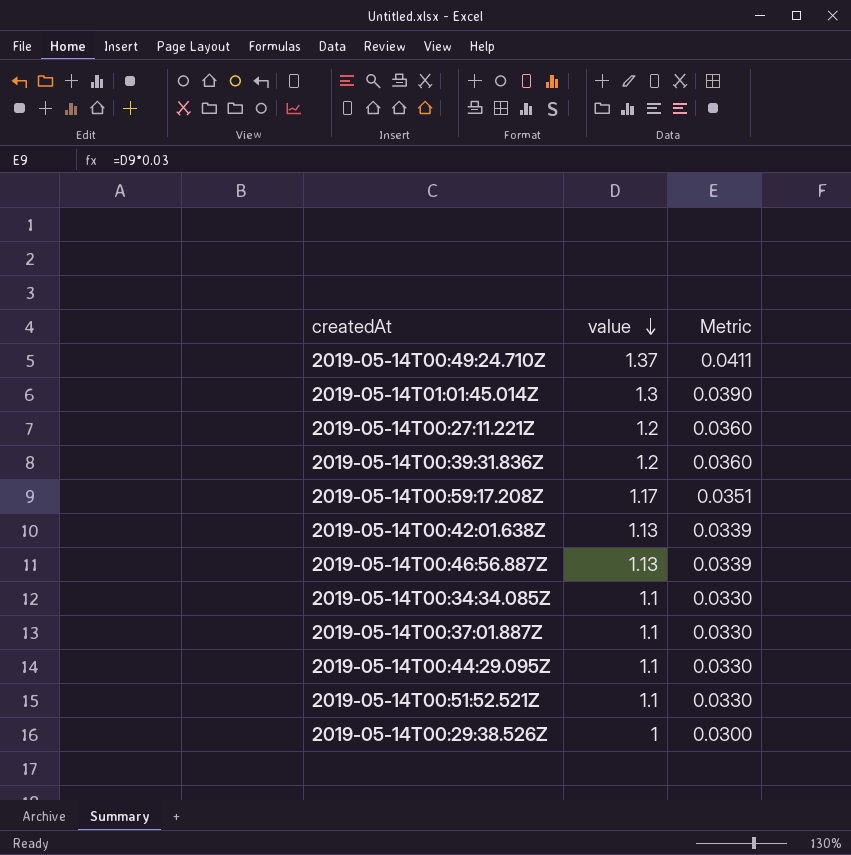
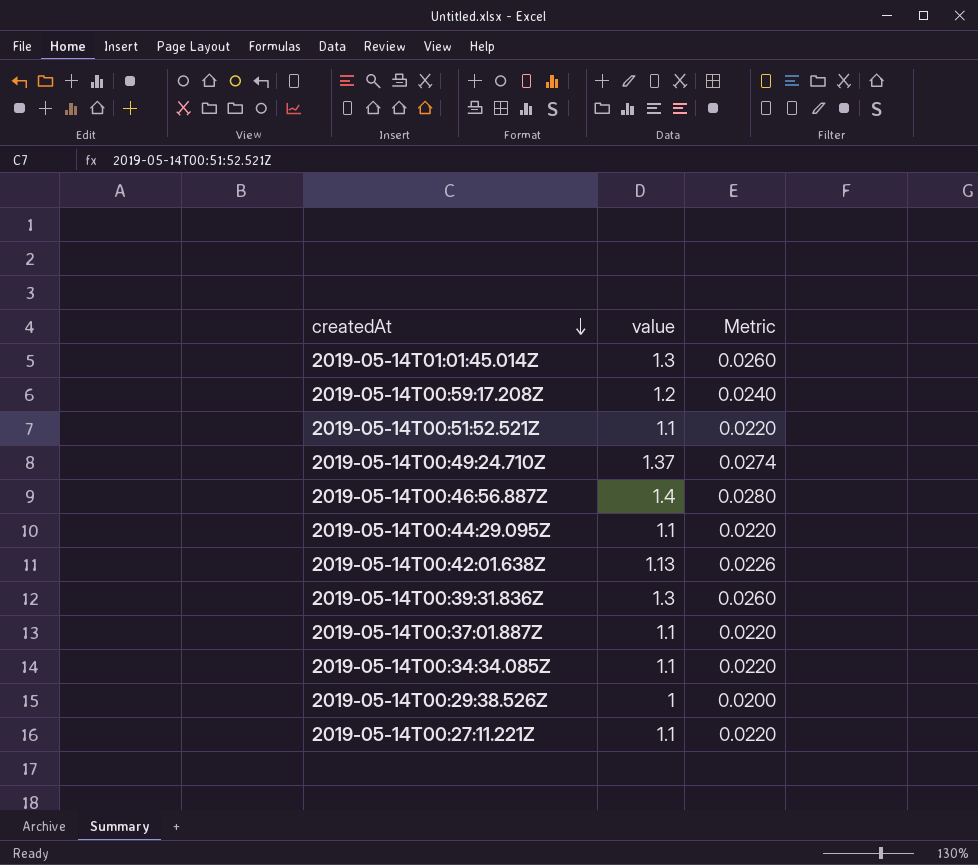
row order: value descending -> createdAt descending
column Metric | formula: [value] * 0.03 -> [value] * 0.02
2019-05-14T00:59:17.208Z | value: 1.17 -> 1.2
2019-05-14T00:46:56.887Z | value: 1.13 -> 1.4
2019-05-14T00:39:31.836Z | value: 1.2 -> 1.3
2019-05-14T00:27:11.221Z | value: 1.2 -> 1.1

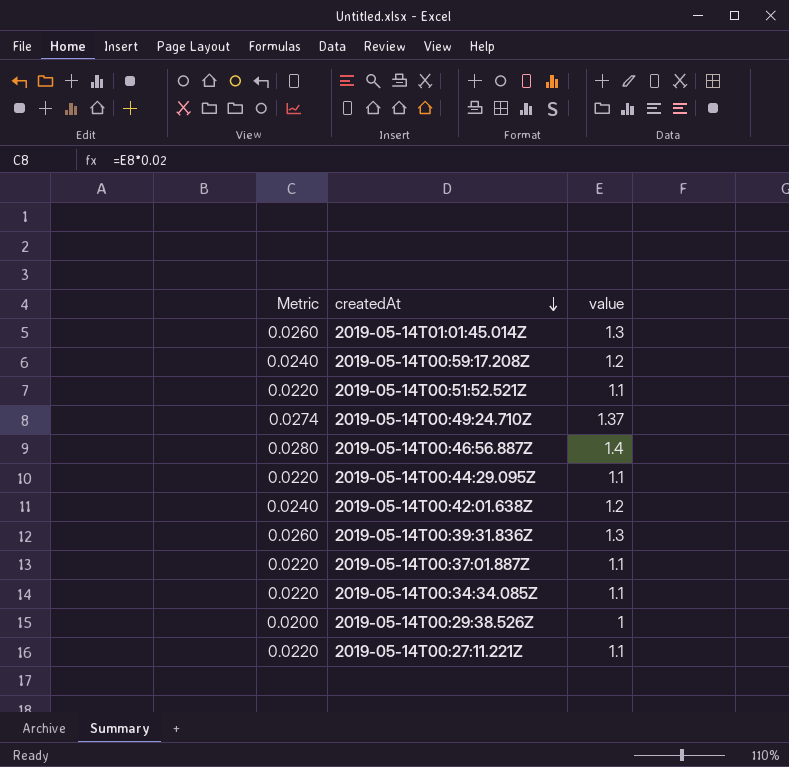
column Metric | position: 3 -> 1
2019-05-14T00:42:01.638Z | Metric: 0.0226 -> 0.0240
2019-05-14T00:42:01.638Z | value: 1.13 -> 1.2

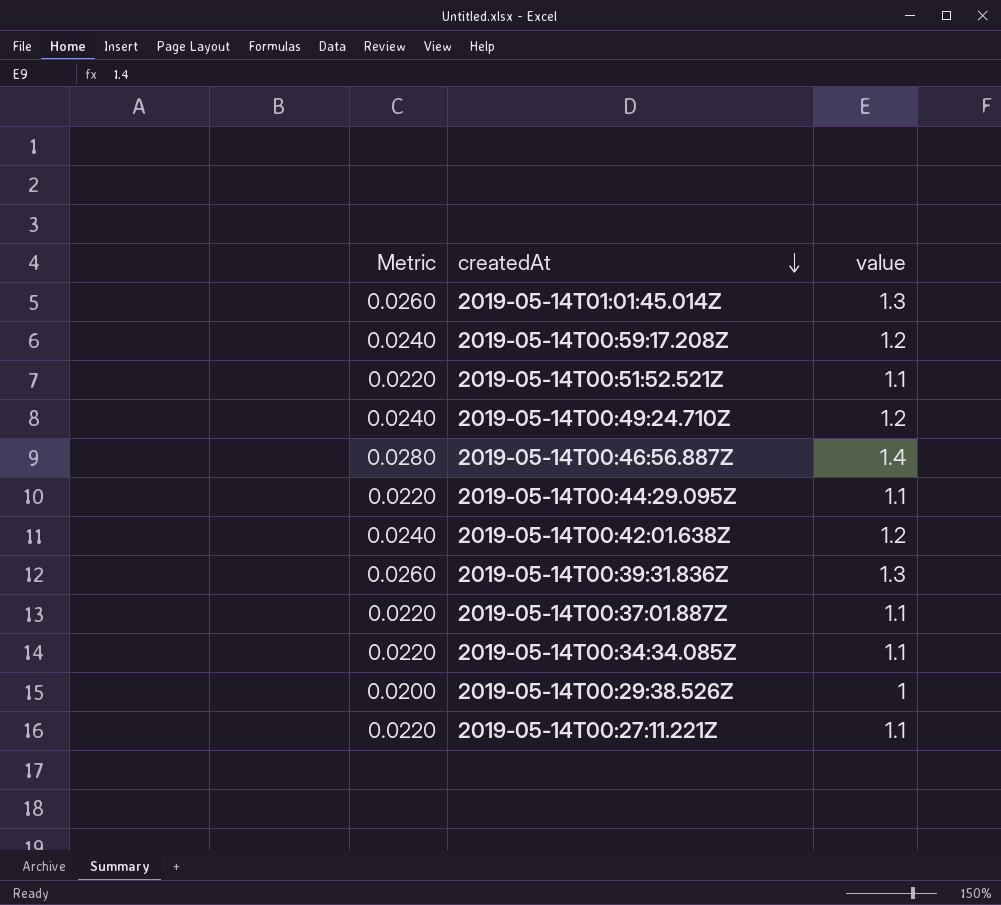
2019-05-14T00:49:24.710Z | Metric: 0.0274 -> 0.0240
2019-05-14T00:49:24.710Z | value: 1.37 -> 1.2

